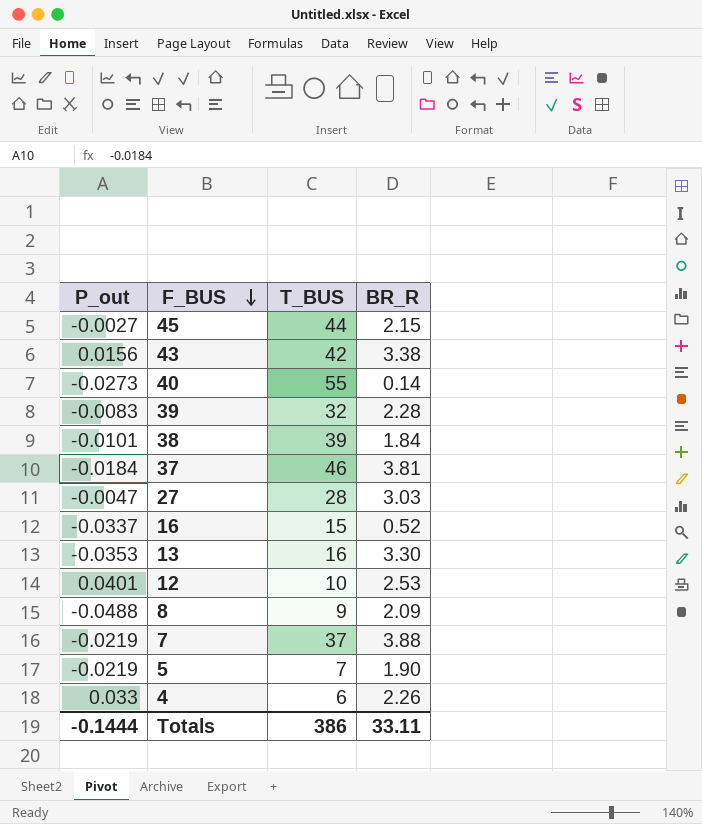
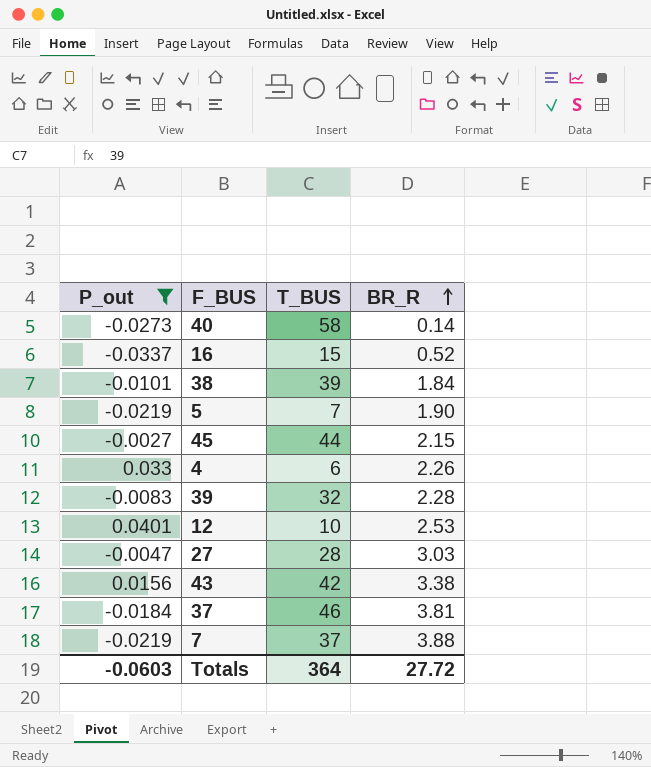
filter: none -> P_out >= -0.0337
row order: F_BUS descending -> BR_R ascending
40 | T_BUS: 55 -> 58
Totals | P_out: -0.1444 -> -0.0603
Totals | T_BUS: 386 -> 364
Totals | BR_R: 33.11 -> 27.72

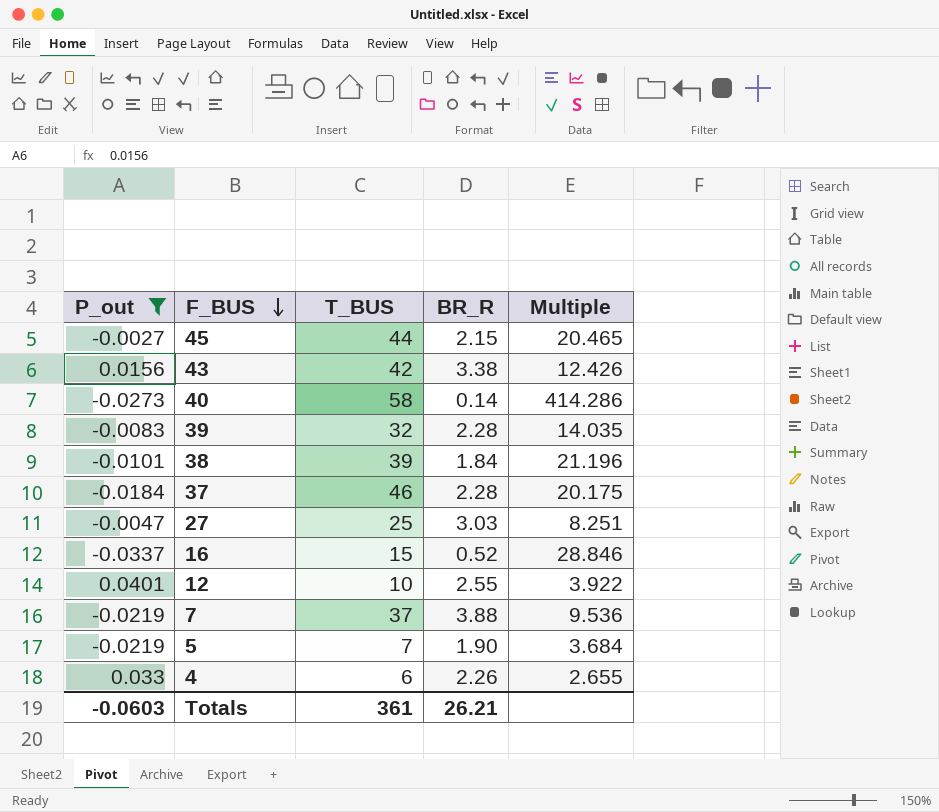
row order: BR_R ascending -> F_BUS descending
column Multiple | formula: none -> [T_BUS] / [BR_R]
37 | BR_R: 3.81 -> 2.28
27 | T_BUS: 28 -> 25
12 | BR_R: 2.53 -> 2.55
Totals | T_BUS: 364 -> 361
Totals | BR_R: 27.72 -> 26.21

